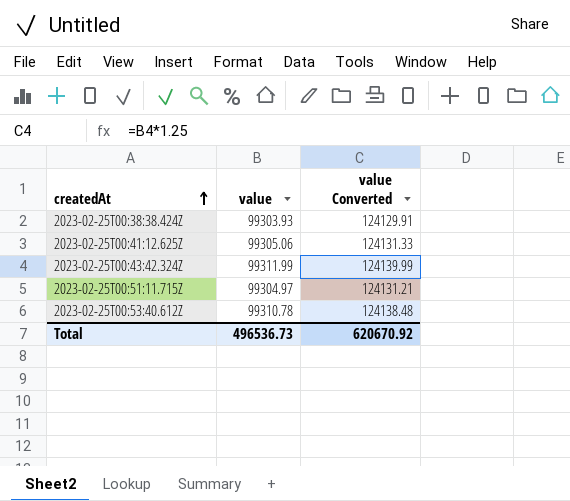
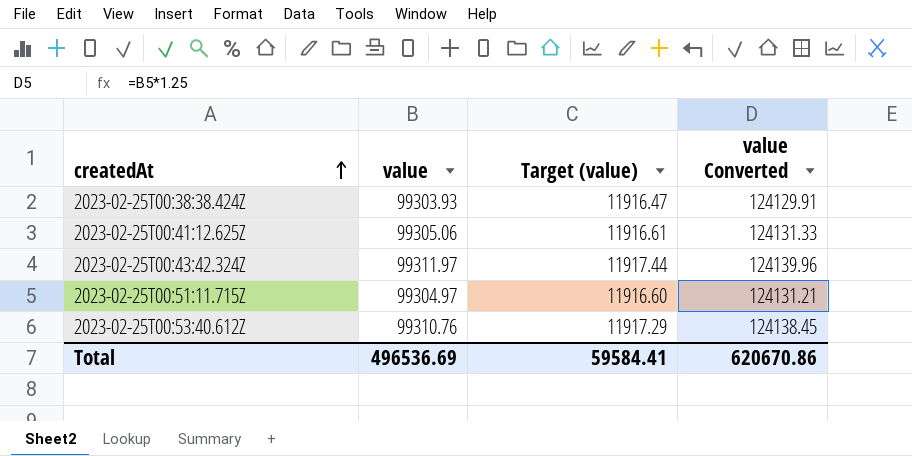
column Target (value) | formula: none -> [value] * 0.12
2023-02-25T00:43:42.324Z | value: 99311.99 -> 99311.97
2023-02-25T00:43:42.324Z | value Converted: 124139.99 -> 124139.96
2023-02-25T00:53:40.612Z | value: 99310.78 -> 99310.76
2023-02-25T00:53:40.612Z | value Converted: 124138.48 -> 124138.45
Total | value: 496536.73 -> 496536.69
Total | value Converted: 620670.92 -> 620670.86

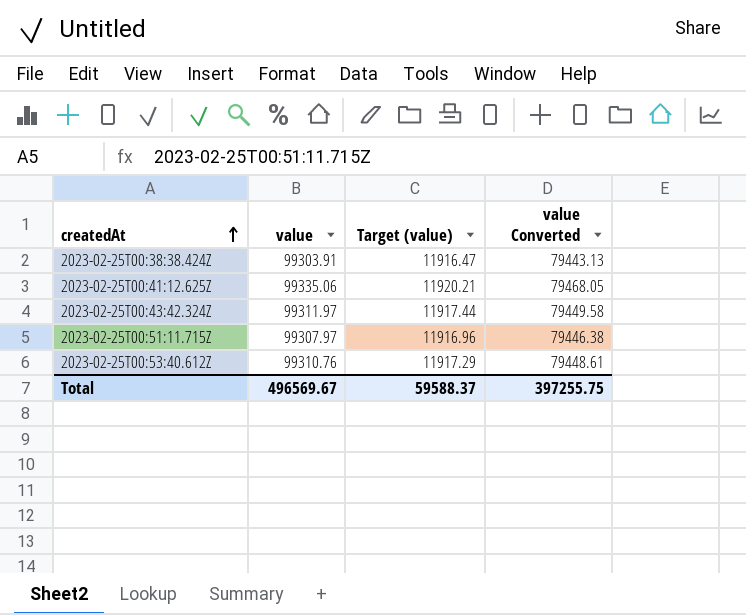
column value Converted | formula: [value] * 1.25 -> [value] * 0.8
2023-02-25T00:38:38.424Z | value: 99303.93 -> 99303.91
2023-02-25T00:41:12.625Z | value: 99305.06 -> 99335.06
2023-02-25T00:41:12.625Z | Target (value): 11916.61 -> 11920.21
2023-02-25T00:51:11.715Z | value: 99304.97 -> 99307.97
2023-02-25T00:51:11.715Z | Target (value): 11916.60 -> 11916.96
Total | value: 496536.69 -> 496569.67
Total | Target (value): 59584.41 -> 59588.37
Total | value Converted: 620670.86 -> 397255.75

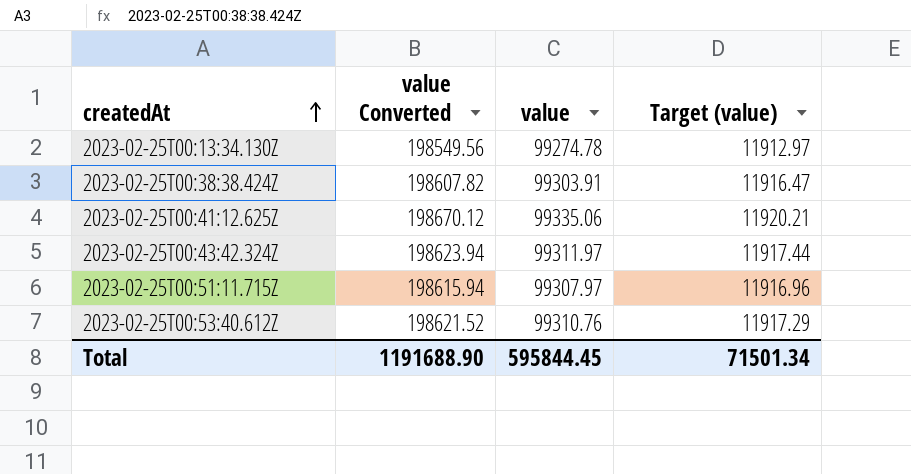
column value Converted | formula: [value] * 0.8 -> [value] * 2
column value Converted | position: 4 -> 2
row 2023-02-25T00:13:34.130Z: none -> 198549.56 | 99274.78 | 11912.97
Total | value Converted: 397255.75 -> 1191688.90
Total | value: 496569.67 -> 595844.45
Total | Target (value): 59588.37 -> 71501.34

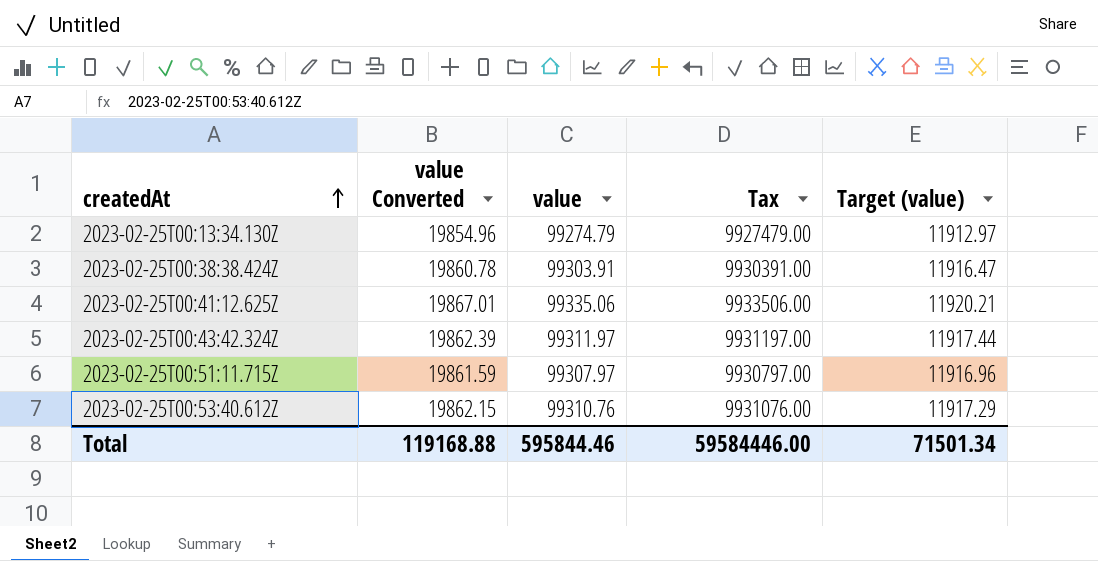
column value Converted | formula: [value] * 2 -> [value] * 0.2
column Tax | formula: none -> [value] * 100
2023-02-25T00:13:34.130Z | value: 99274.78 -> 99274.79
Total | value Converted: 1191688.90 -> 119168.88
Total | value: 595844.45 -> 595844.46

